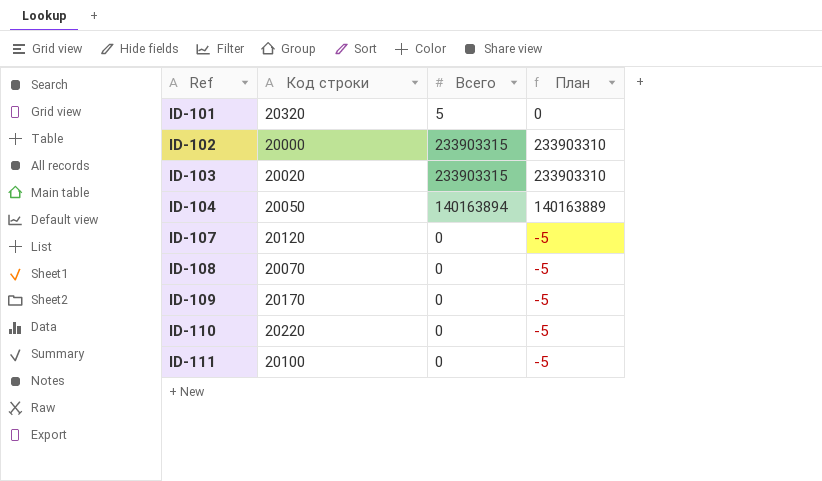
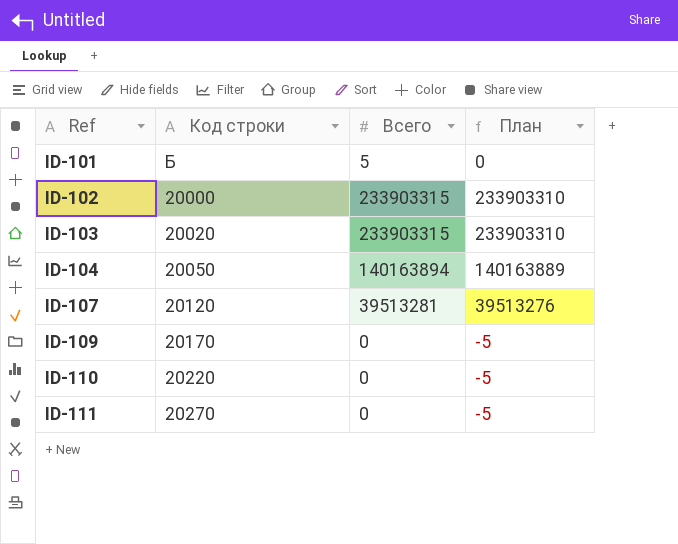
row ID-108: 20070 | 0 | -5 -> none
ID-101 | Код строки: 20320 -> Б
ID-107 | Всего: 0 -> 39513281
ID-107 | План: -5 -> 39513276
ID-111 | Код строки: 20100 -> 20270

